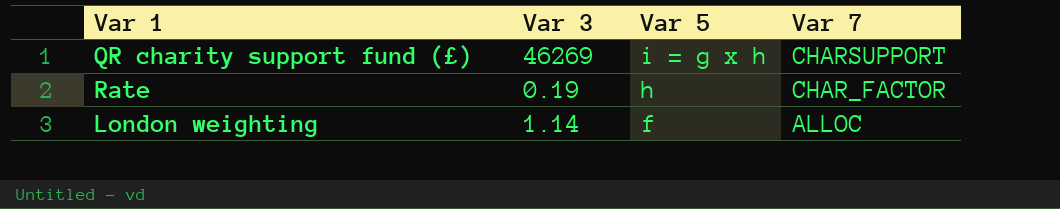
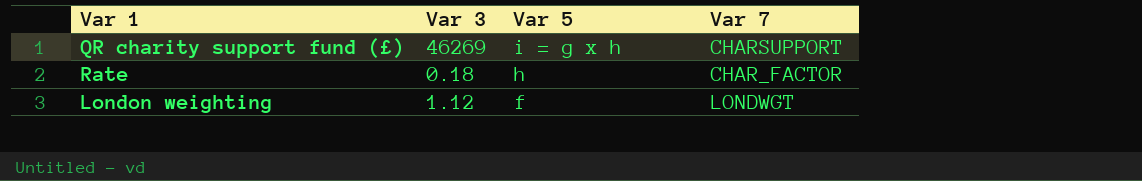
Rate | Var 3: 0.19 -> 0.18
London weighting | Var 3: 1.14 -> 1.12
London weighting | Var 7: ALLOC -> LONDWGT

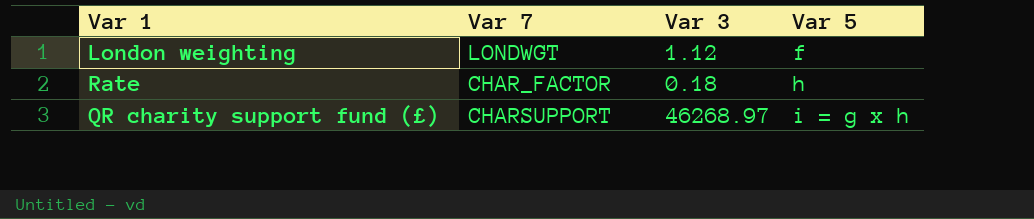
row order: Var 5 descending -> Var 5 ascending
column Var 7 | position: 4 -> 2
QR charity support fund (£) | Var 3: 46269 -> 46268.97

